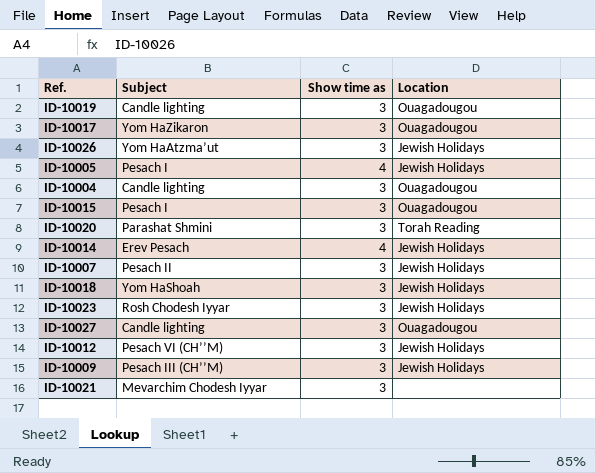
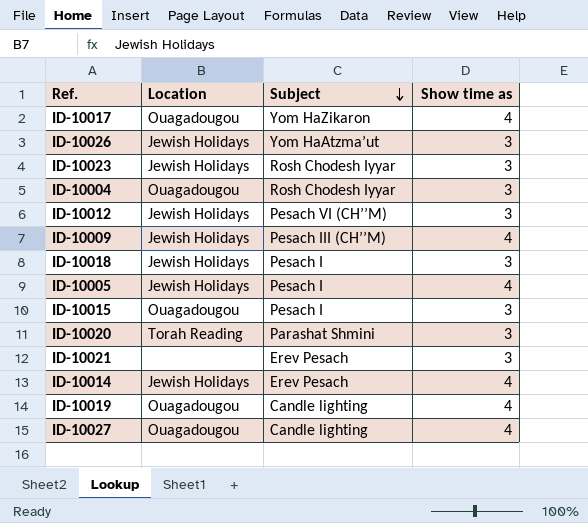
row order: none -> Subject descending
column Location | position: 4 -> 2
row ID-10007: Pesach II | 3 | Jewish Holidays -> none
ID-10017 | Show time as: 3 -> 4
ID-10004 | Subject: Candle lighting -> Rosh Chodesh Iyyar
ID-10009 | Show time as: 3 -> 4
ID-10018 | Subject: Yom HaShoah -> Pesach I
ID-10021 | Subject: Mevarchim Chodesh Iyyar -> Erev Pesach
ID-10019 | Show time as: 3 -> 4
ID-10027 | Show time as: 3 -> 4

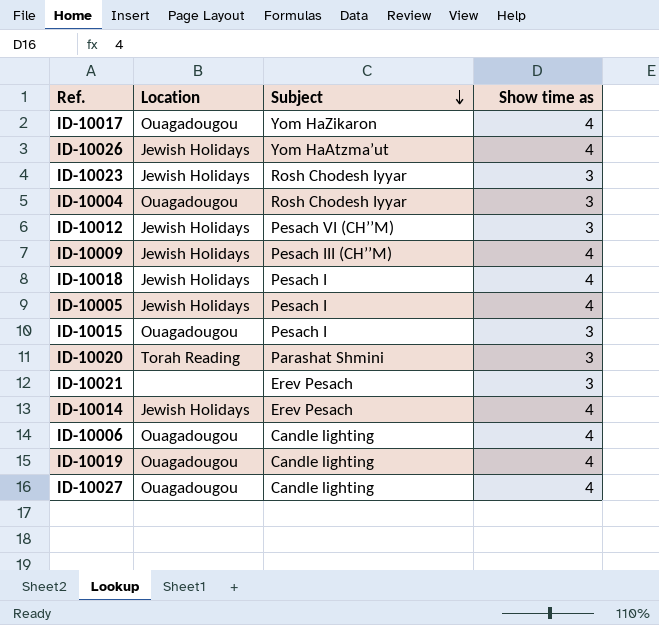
ID-10026 | Show time as: 3 -> 4
ID-10018 | Show time as: 3 -> 4
row ID-10006: none -> Ouagadougou | Candle lighting | 4

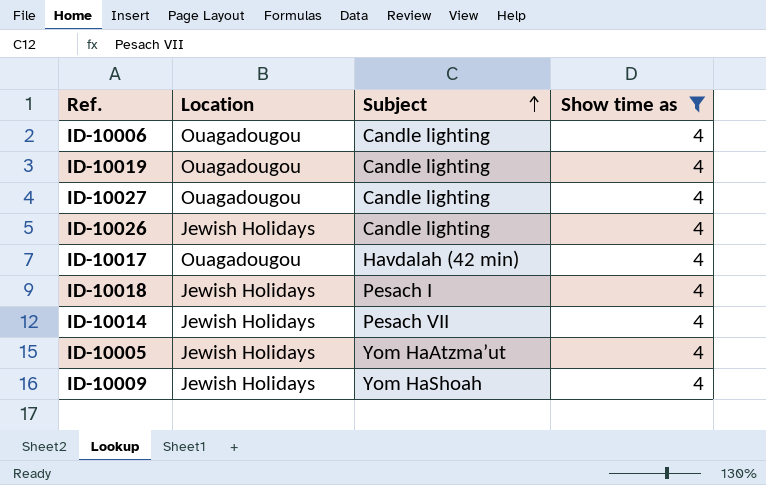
filter: none -> Show time as = 4
row order: Subject descending -> Subject ascending
ID-10026 | Subject: Yom HaAtzma’ut -> Candle lighting
ID-10017 | Subject: Yom HaZikaron -> Havdalah (42 min)
ID-10014 | Subject: Erev Pesach -> Pesach VII
ID-10005 | Subject: Pesach I -> Yom HaAtzma’ut
ID-10009 | Subject: Pesach III (CH’’M) -> Yom HaShoah

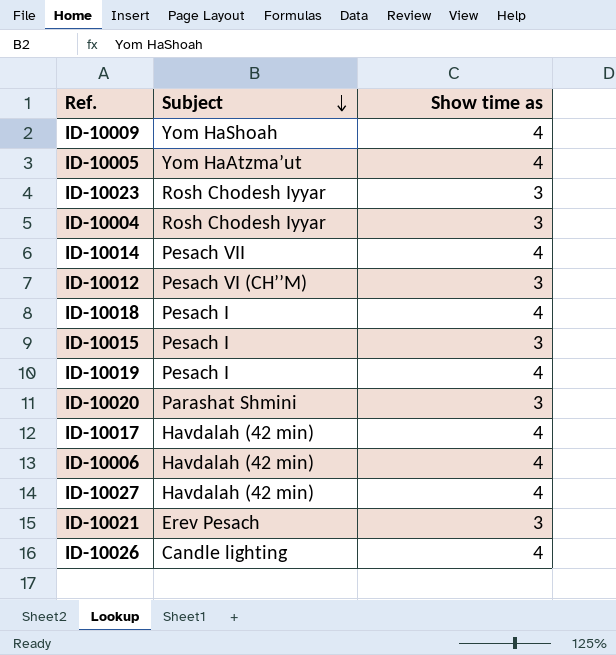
filter: Show time as = 4 -> none
row order: Subject ascending -> Subject descending
column Location | position: 2 -> none
ID-10019 | Subject: Candle lighting -> Pesach I
ID-10006 | Subject: Candle lighting -> Havdalah (42 min)
ID-10027 | Subject: Candle lighting -> Havdalah (42 min)

